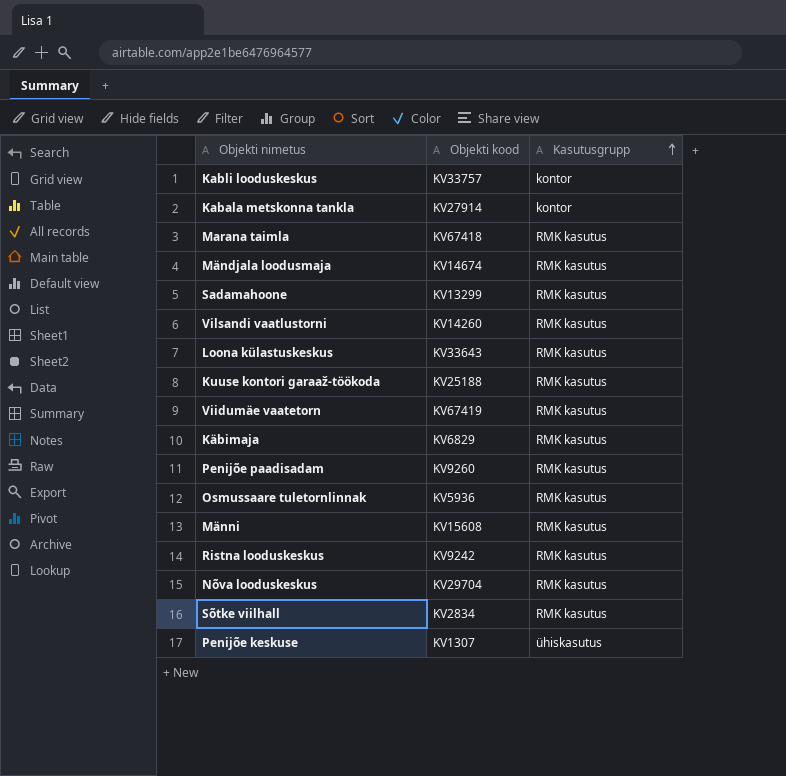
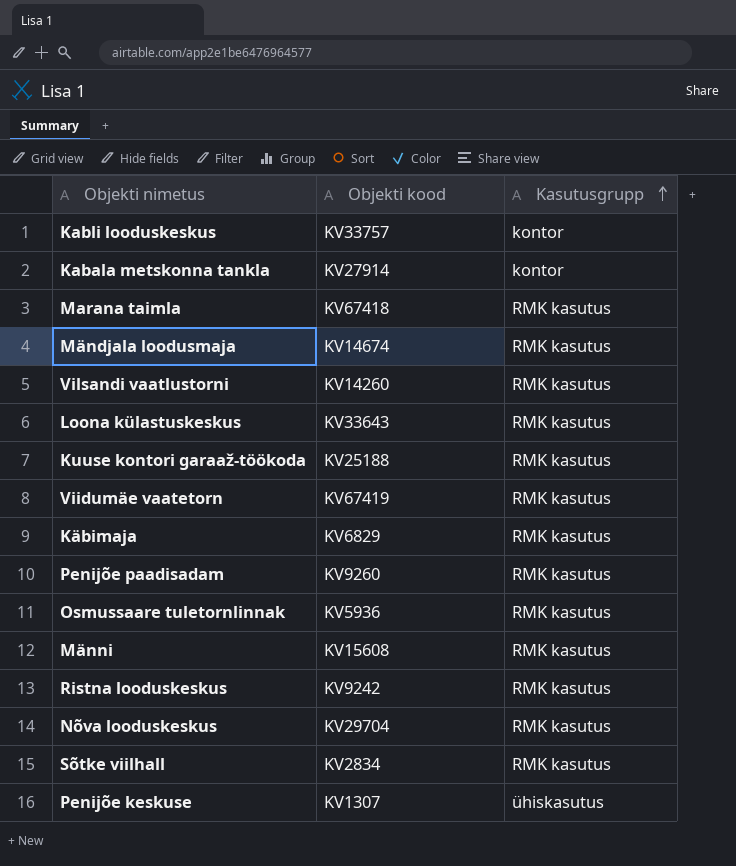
row Sadamahoone: KV13299 | RMK kasutus -> none

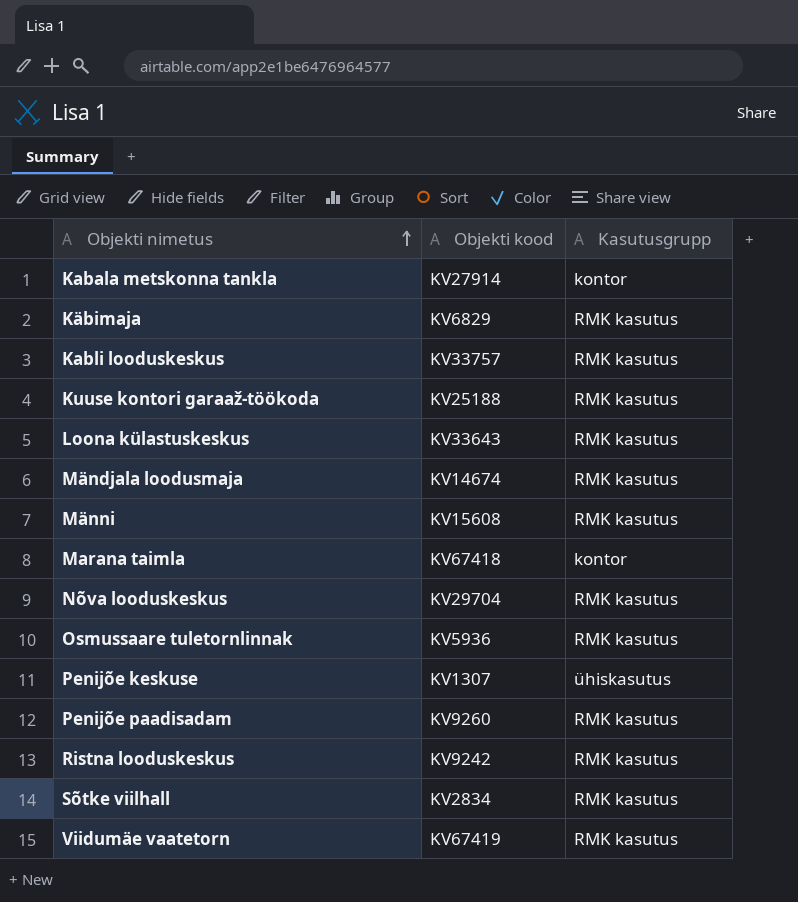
row order: Kasutusgrupp ascending -> Objekti nimetus ascending
row Vilsandi vaatlustorni: KV14260 | RMK kasutus -> none
Kabli looduskeskus | Kasutusgrupp: kontor -> RMK kasutus
Marana taimla | Kasutusgrupp: RMK kasutus -> kontor

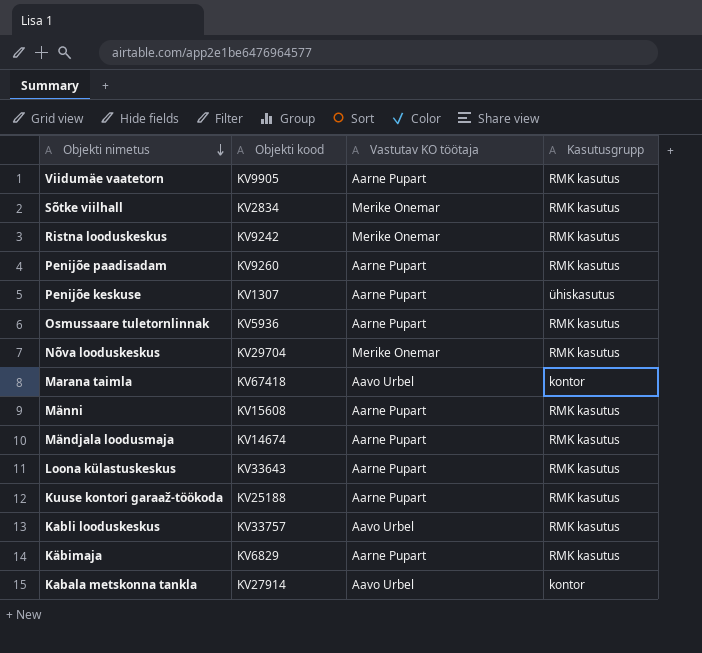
row order: Objekti nimetus ascending -> Objekti nimetus descending
column Vastutav KO töötaja | position: none -> 3
Viidumäe vaatetorn | Objekti kood: KV67419 -> KV9905

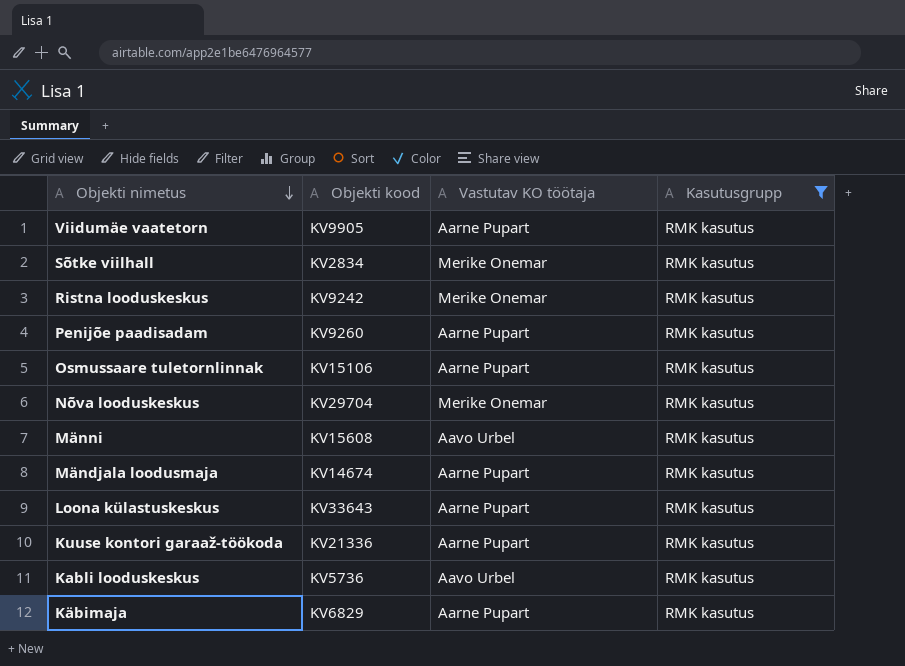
filter: none -> Kasutusgrupp = RMK kasutus
Osmussaare tuletornlinnak | Objekti kood: KV5936 -> KV15106
Männi | Vastutav KO töötaja: Aarne Pupart -> Aavo Urbel
Kuuse kontori garaaž-töökoda | Objekti kood: KV25188 -> KV21336
Kabli looduskeskus | Objekti kood: KV33757 -> KV5736

